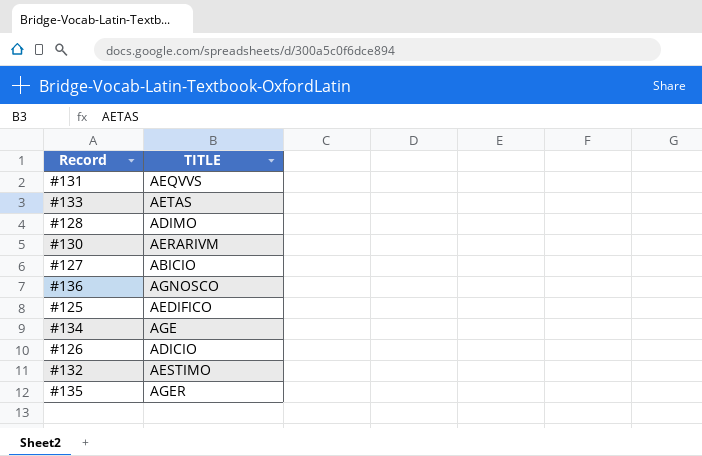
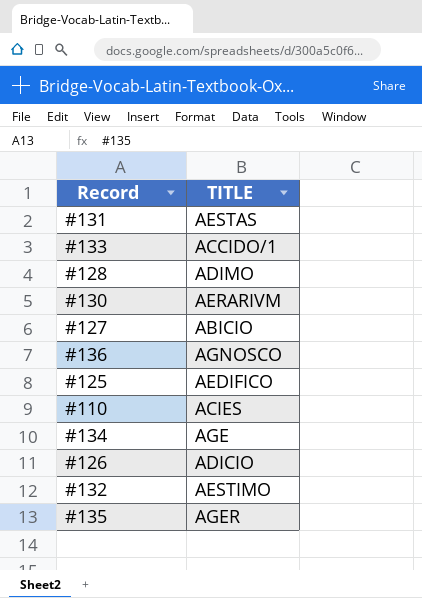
#131 | TITLE: AEQVVS -> AESTAS
#133 | TITLE: AETAS -> ACCIDO/1
row #110: none -> ACIES

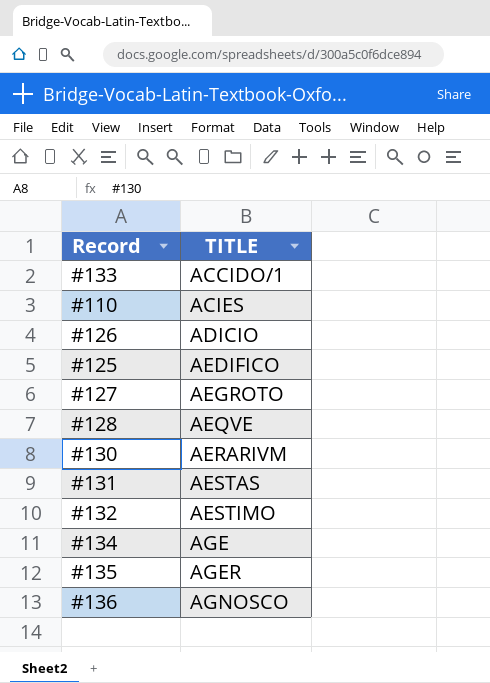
row order: none -> TITLE ascending
#127 | TITLE: ABICIO -> AEGROTO
#128 | TITLE: ADIMO -> AEQVE

